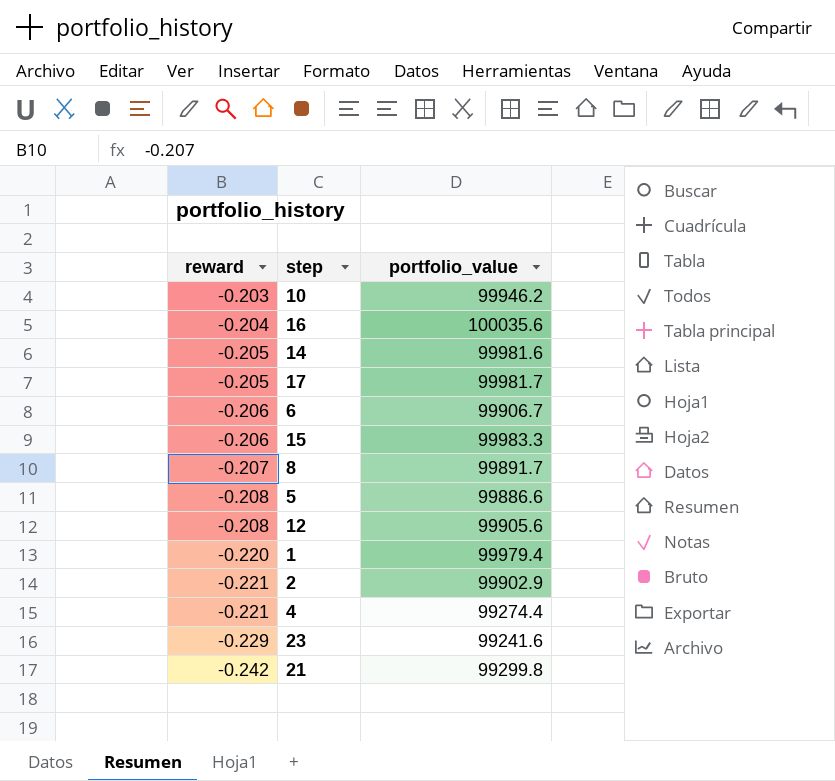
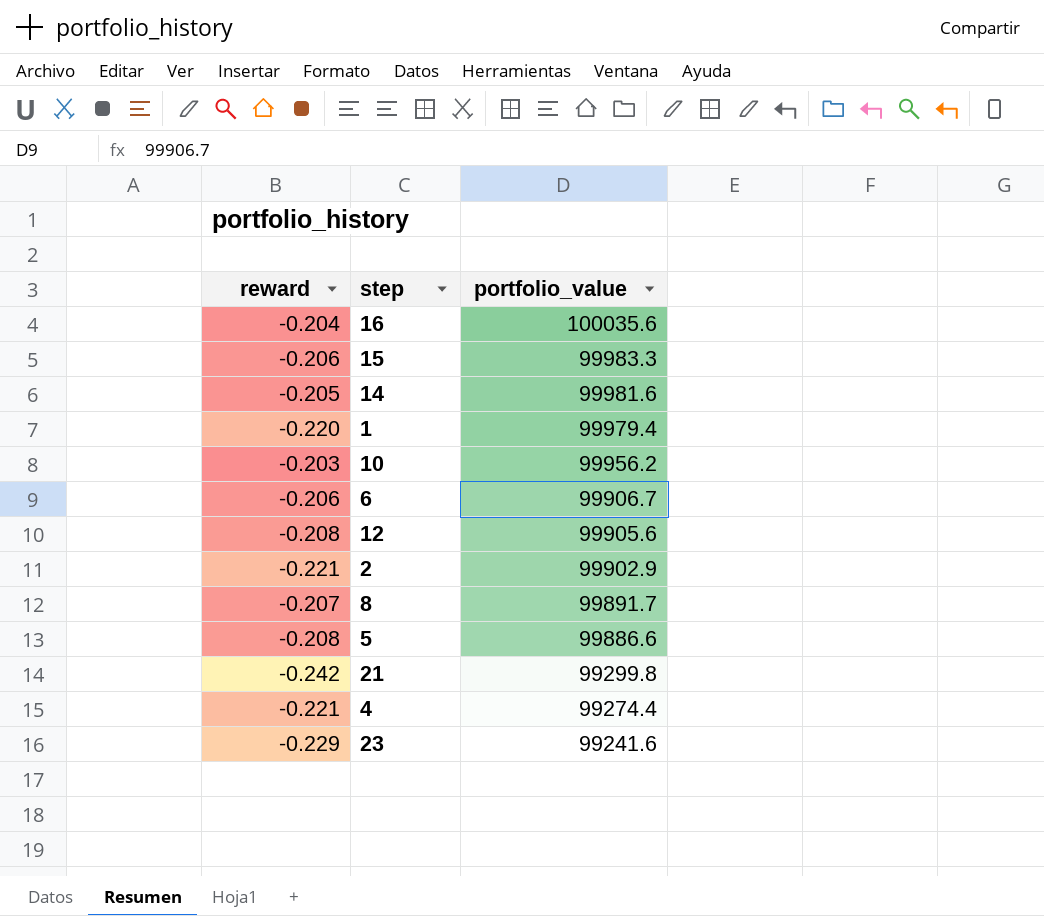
row order: reward descending -> portfolio_value descending
row 17: -0.205 | 99981.7 -> none
10 | portfolio_value: 99946.2 -> 99956.2

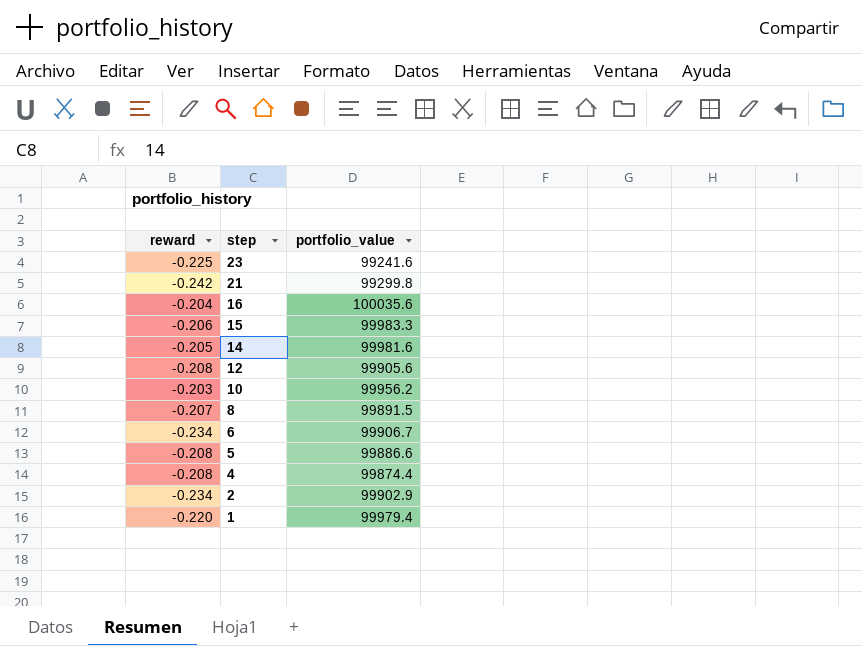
row order: portfolio_value descending -> step descending
23 | reward: -0.229 -> -0.225
8 | portfolio_value: 99891.7 -> 99891.5
6 | reward: -0.206 -> -0.234
4 | reward: -0.221 -> -0.208
4 | portfolio_value: 99274.4 -> 99874.4
2 | reward: -0.221 -> -0.234

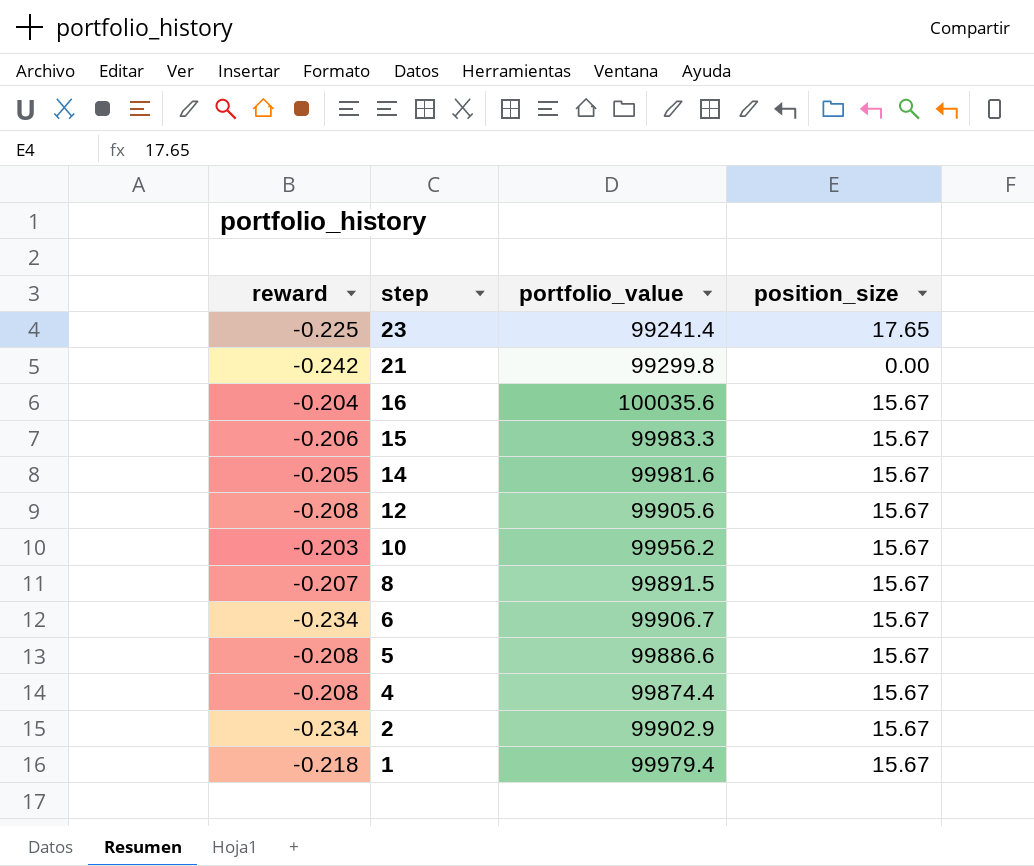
column position_size | position: none -> 4
23 | portfolio_value: 99241.6 -> 99241.4
1 | reward: -0.220 -> -0.218

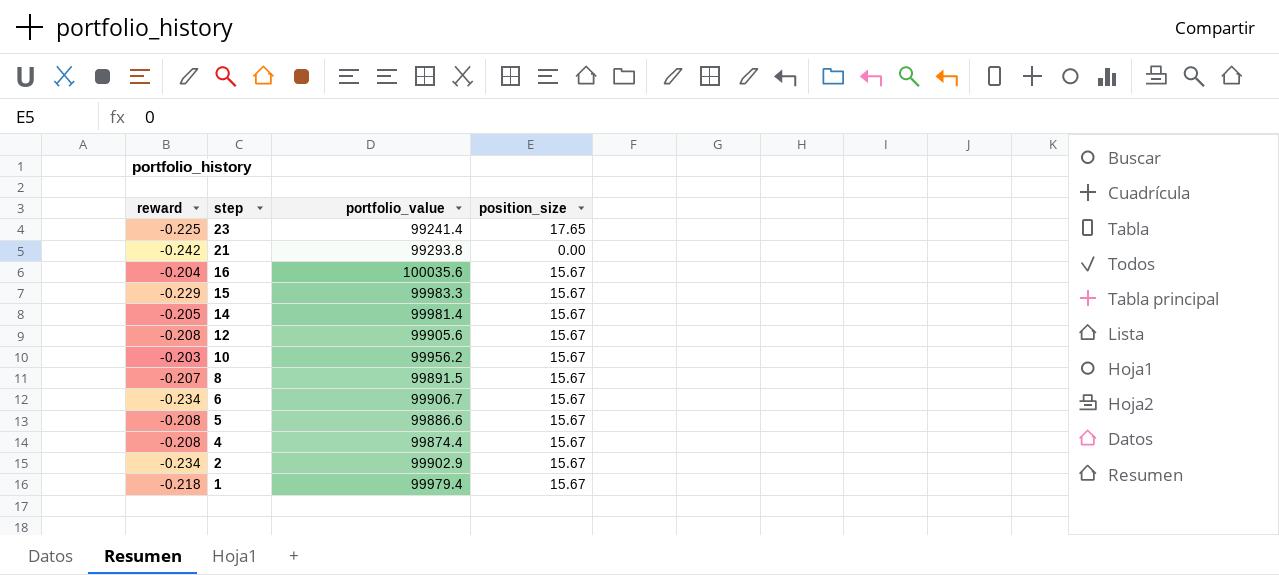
21 | portfolio_value: 99299.8 -> 99293.8
15 | reward: -0.206 -> -0.229
14 | portfolio_value: 99981.6 -> 99981.4

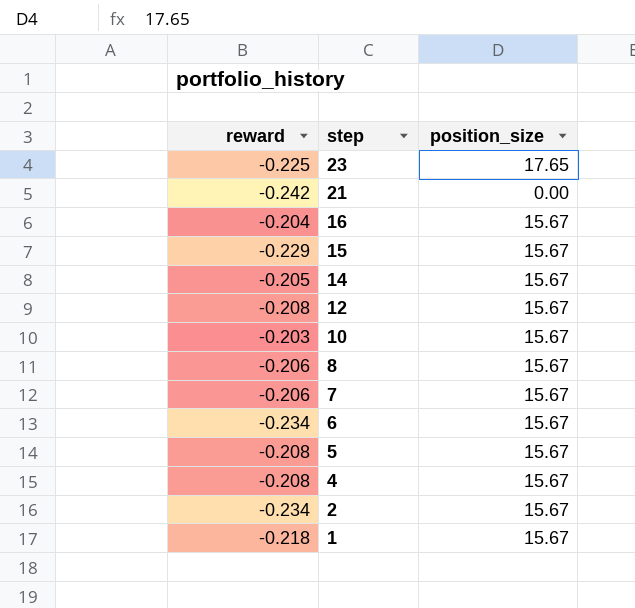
column portfolio_value | position: 3 -> none
8 | reward: -0.207 -> -0.206
row 7: none -> -0.206 | 15.67

